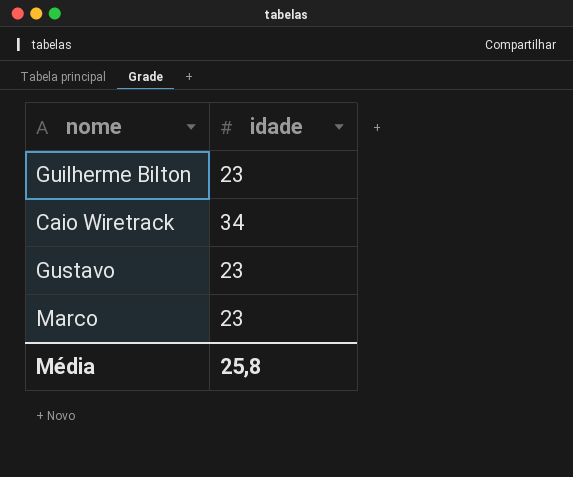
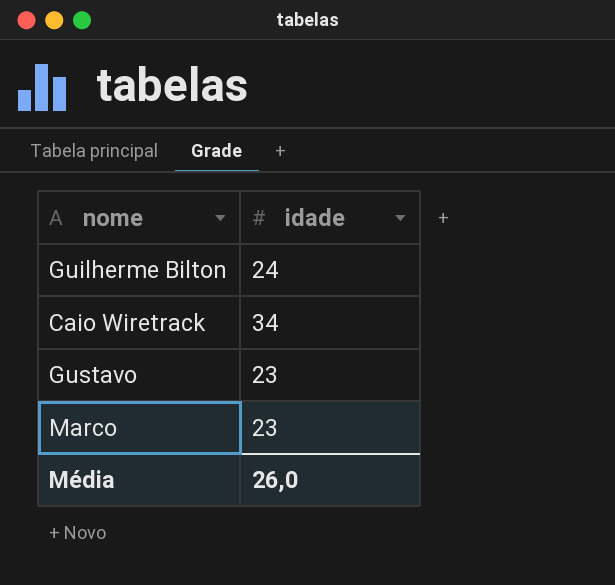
Guilherme Bilton | idade: 23 -> 24
Média | idade: 25,8 -> 26,0

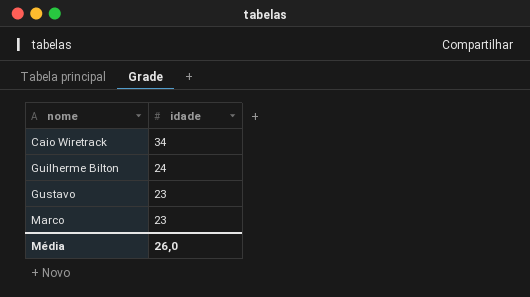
row order: none -> nome ascending

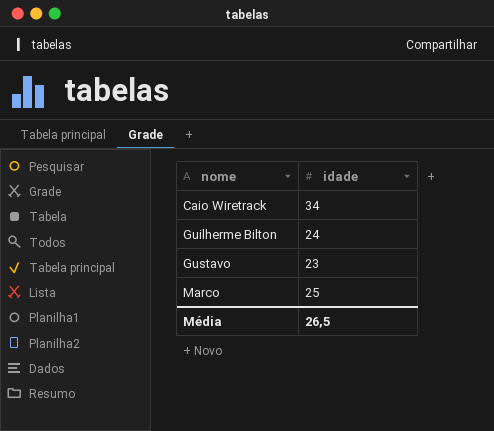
Marco | idade: 23 -> 25
Média | idade: 26,0 -> 26,5

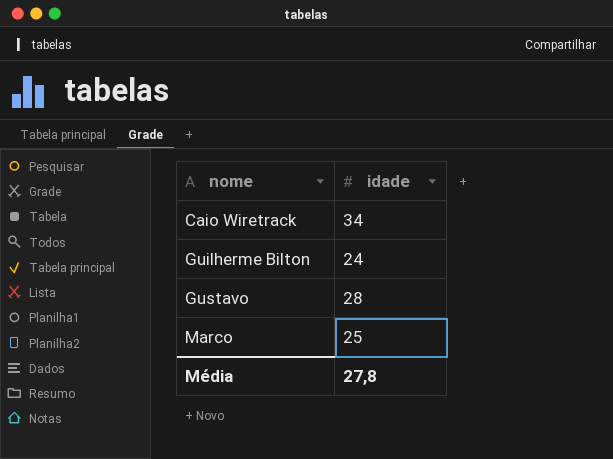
Gustavo | idade: 23 -> 28
Média | idade: 26,5 -> 27,8

